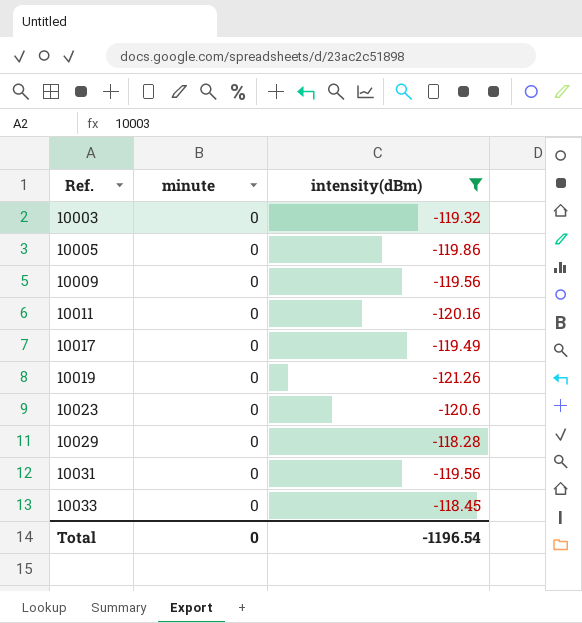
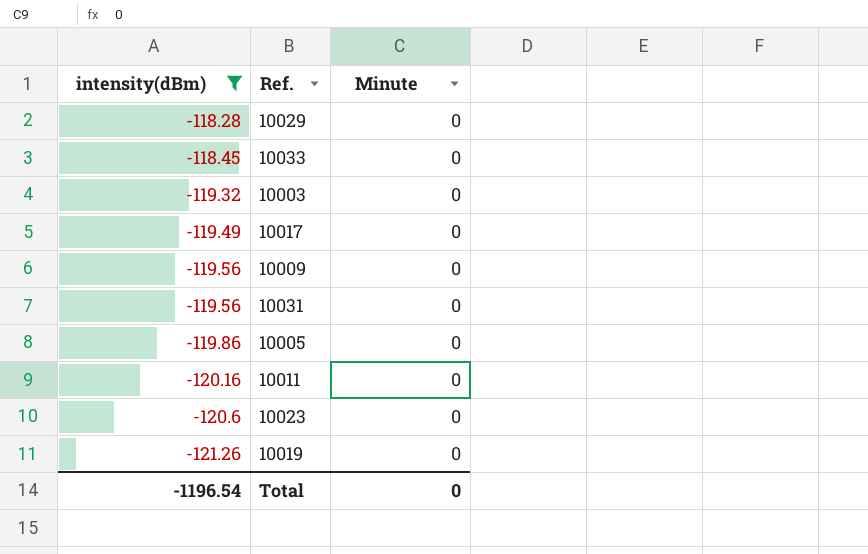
row order: Ref. ascending -> intensity(dBm) descending
column intensity(dBm) | position: 3 -> 1
column name: minute -> Minute

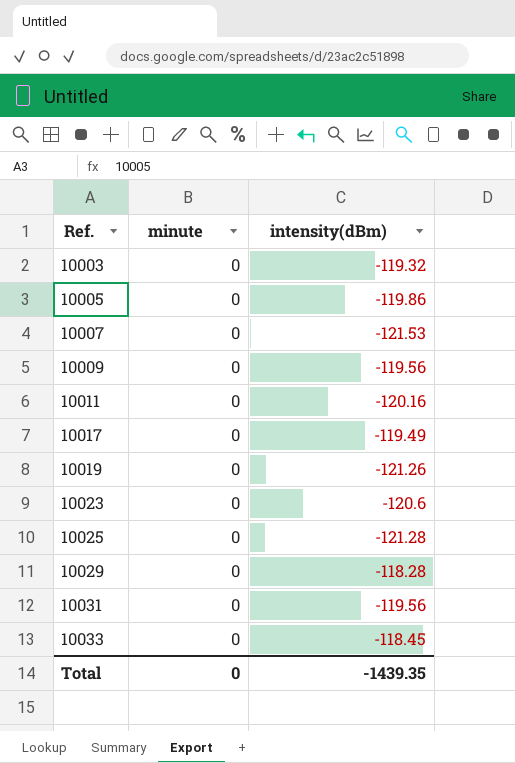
filter: intensity(dBm) >= -121.26 -> none
row order: intensity(dBm) descending -> Ref. ascending
column name: Minute -> minute
column intensity(dBm) | position: 1 -> 3
Total | intensity(dBm): -1196.54 -> -1439.35

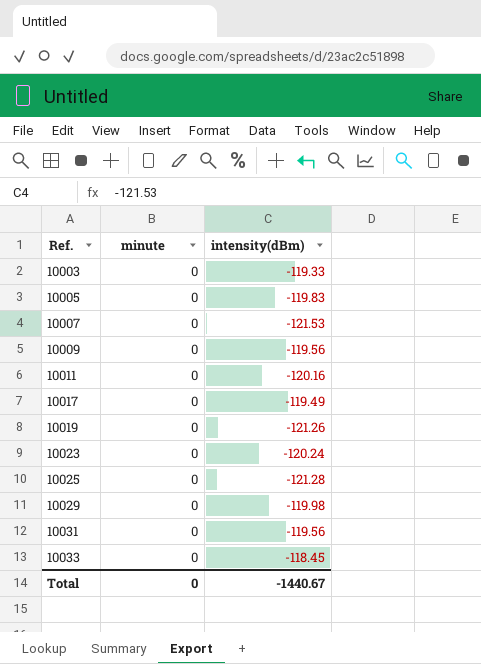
10003 | intensity(dBm): -119.32 -> -119.33
10005 | intensity(dBm): -119.86 -> -119.83
10023 | intensity(dBm): -120.6 -> -120.24
10029 | intensity(dBm): -118.28 -> -119.98
Total | intensity(dBm): -1439.35 -> -1440.67

